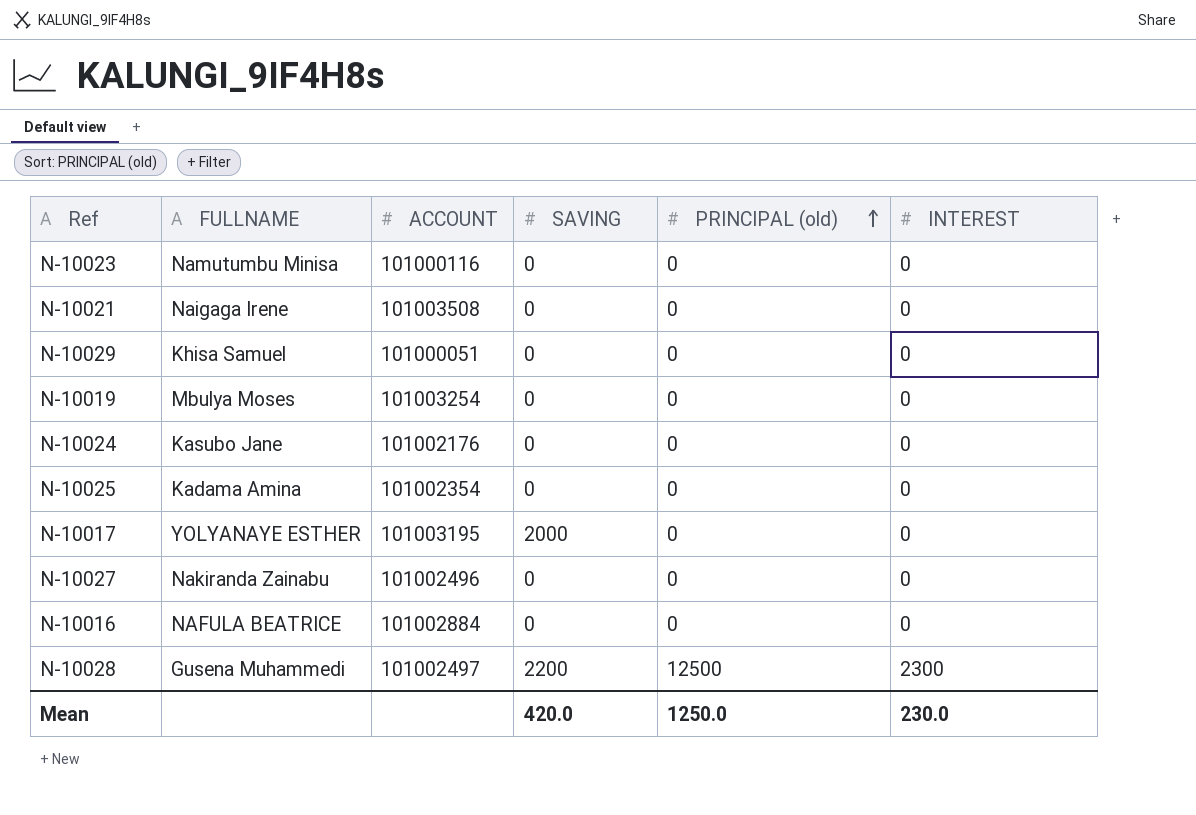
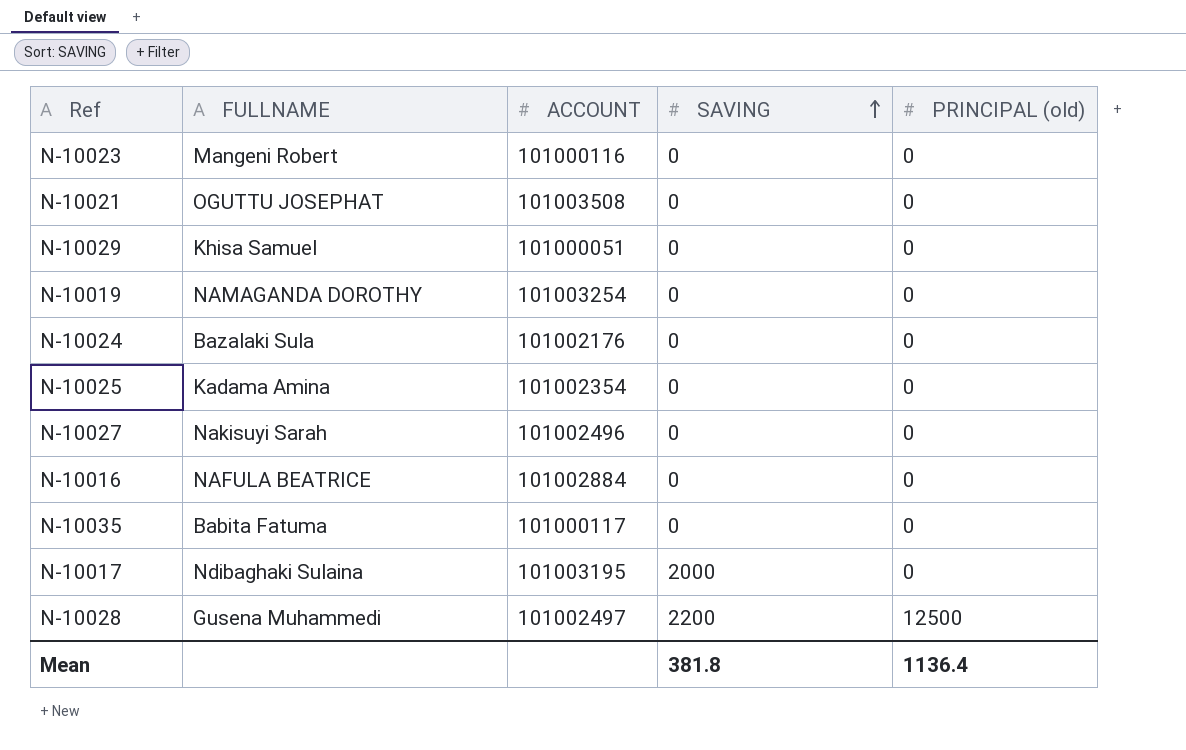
row order: PRINCIPAL (old) ascending -> SAVING ascending
column INTEREST | position: 6 -> none
N-10023 | FULLNAME: Namutumbu Minisa -> Mangeni Robert
N-10021 | FULLNAME: Naigaga Irene -> OGUTTU JOSEPHAT
N-10019 | FULLNAME: Mbulya Moses -> NAMAGANDA DOROTHY
N-10024 | FULLNAME: Kasubo Jane -> Bazalaki Sula
N-10027 | FULLNAME: Nakiranda Zainabu -> Nakisuyi Sarah
row N-10035: none -> Babita Fatuma | 101000117 | 0 | 0
N-10017 | FULLNAME: YOLYANAYE ESTHER -> Ndibaghaki Sulaina
Mean | SAVING: 420.0 -> 381.8
Mean | PRINCIPAL (old): 1250.0 -> 1136.4

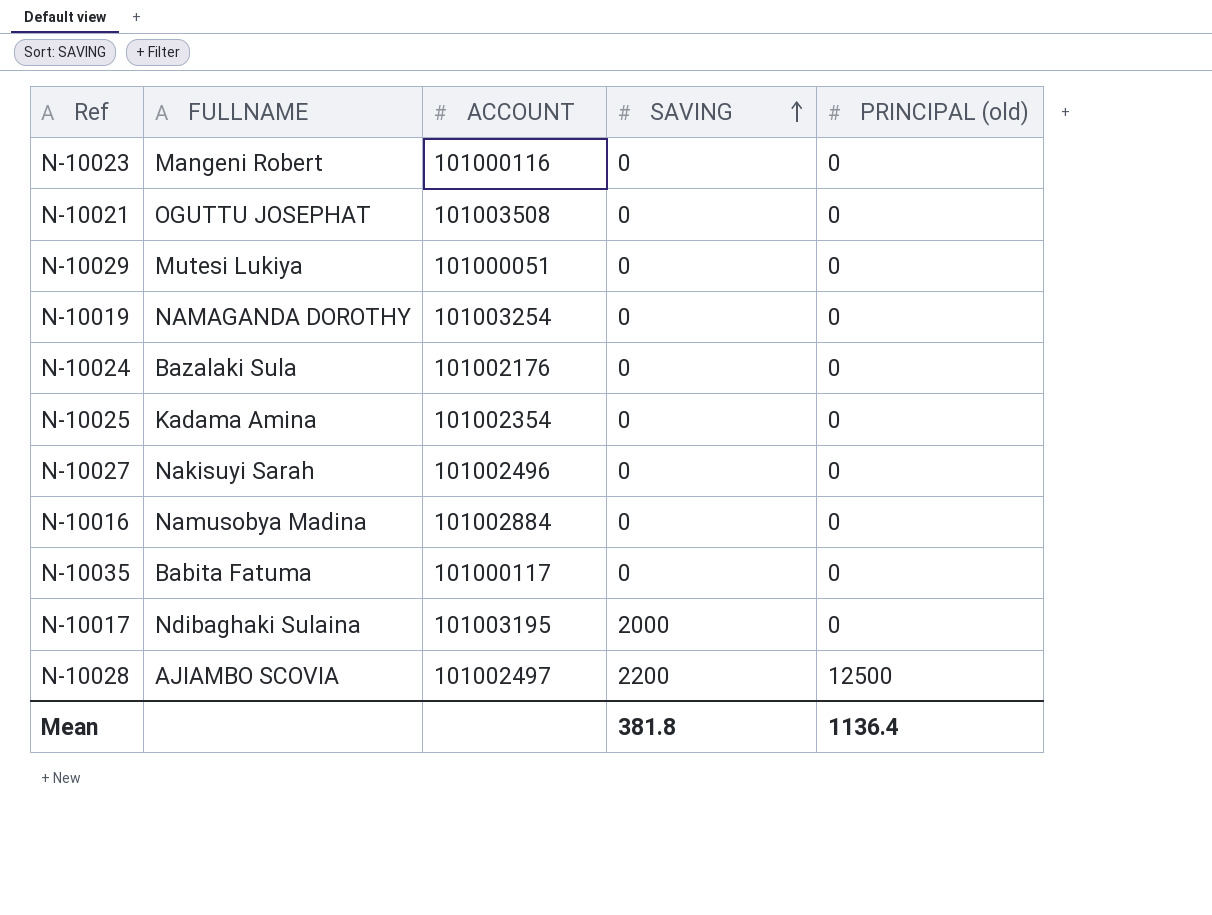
N-10029 | FULLNAME: Khisa Samuel -> Mutesi Lukiya
N-10016 | FULLNAME: NAFULA BEATRICE -> Namusobya Madina
N-10028 | FULLNAME: Gusena Muhammedi -> AJIAMBO SCOVIA

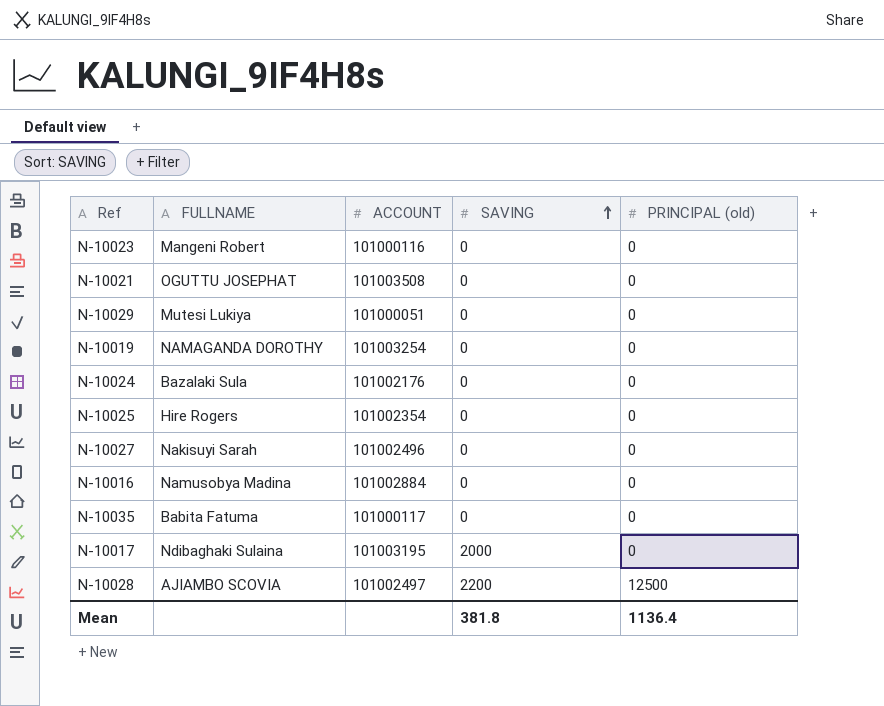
N-10025 | FULLNAME: Kadama Amina -> Hire Rogers

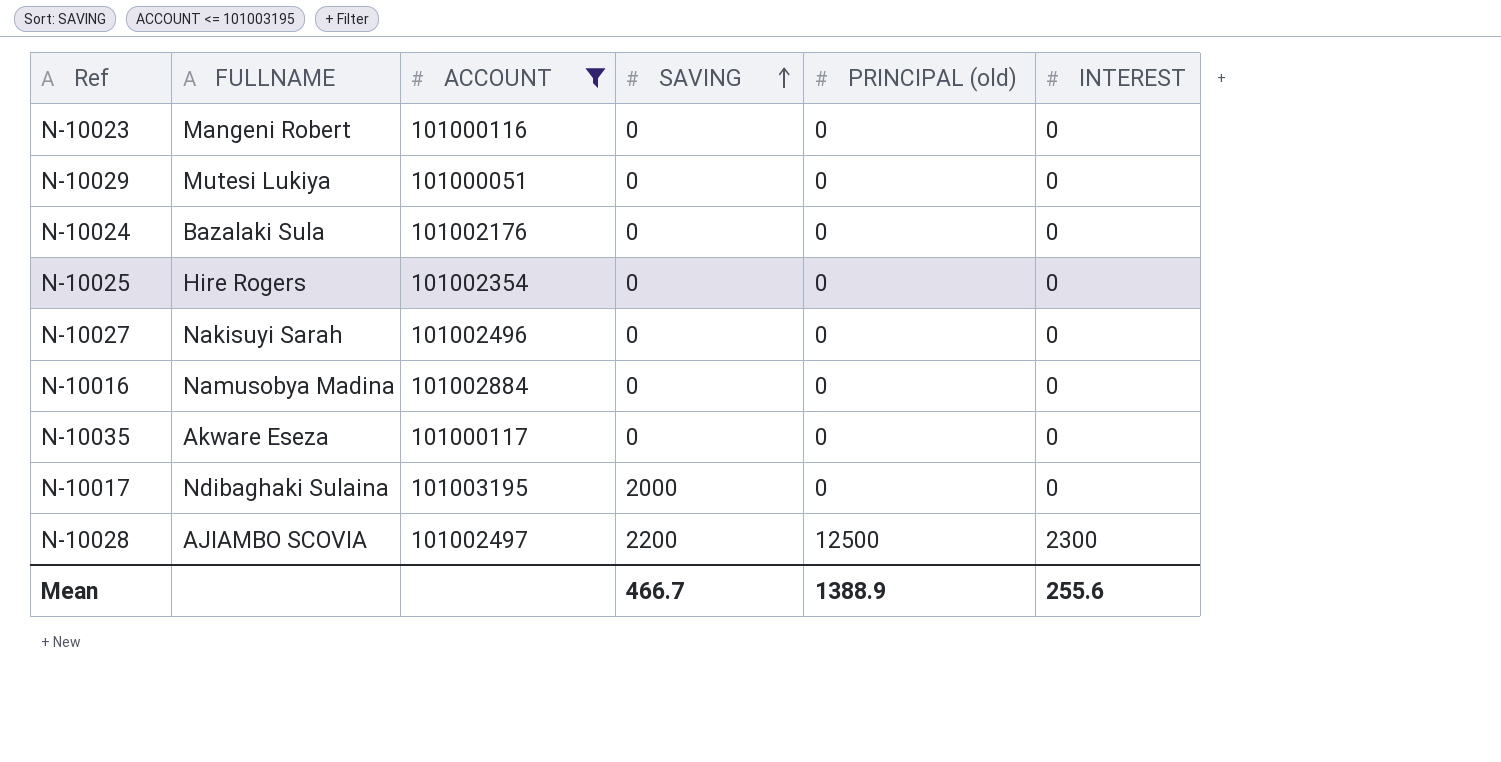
filter: none -> ACCOUNT <= 101003195
column INTEREST | position: none -> 6
N-10035 | FULLNAME: Babita Fatuma -> Akware Eseza
Mean | SAVING: 381.8 -> 466.7
Mean | PRINCIPAL (old): 1136.4 -> 1388.9

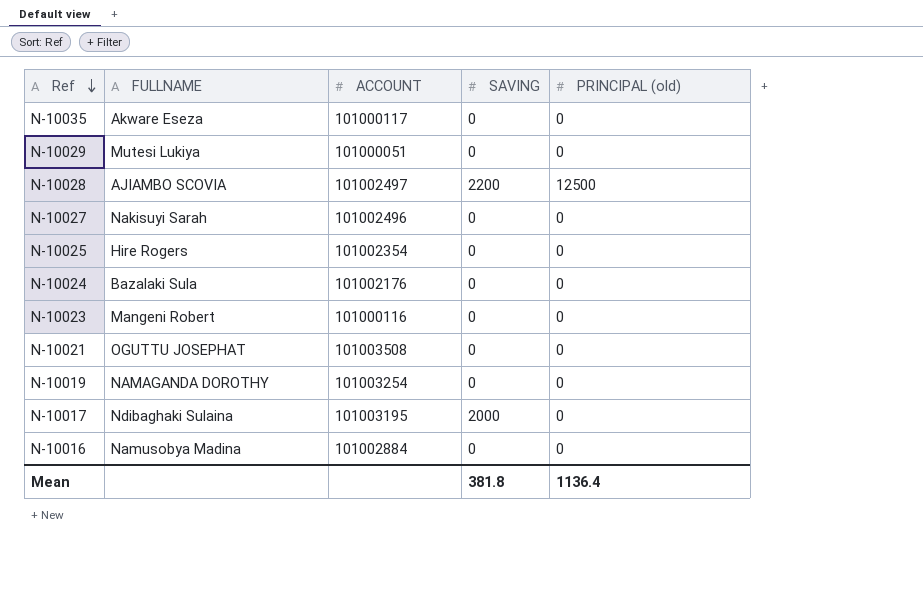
filter: ACCOUNT <= 101003195 -> none
row order: SAVING ascending -> Ref descending
column INTEREST | position: 6 -> none
Mean | SAVING: 466.7 -> 381.8
Mean | PRINCIPAL (old): 1388.9 -> 1136.4

